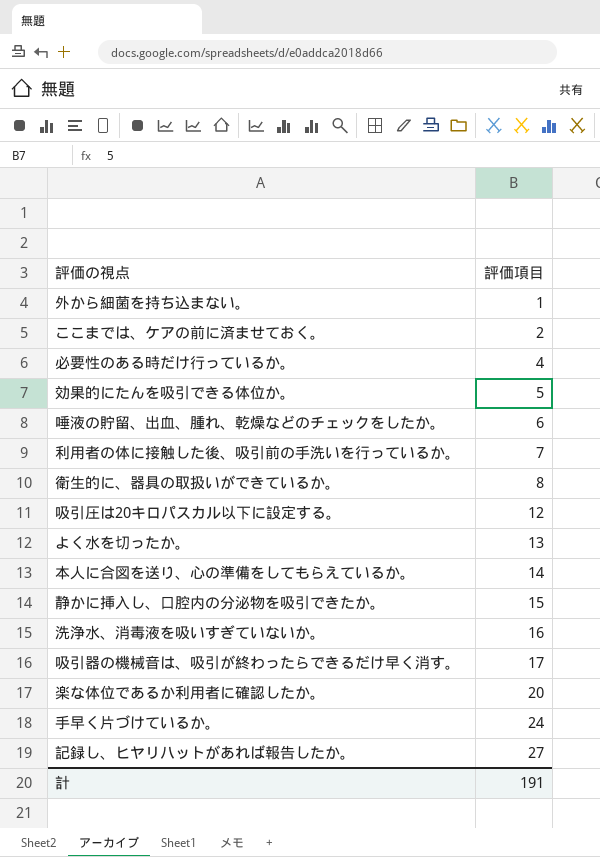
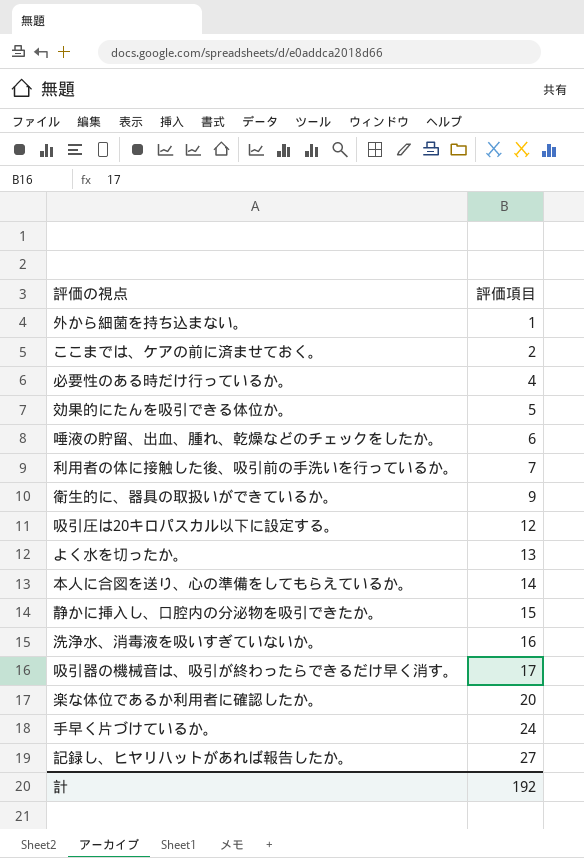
衛生的に、器具の取扱いができているか。 | 評価項目: 8 -> 9
計 | 評価項目: 191 -> 192

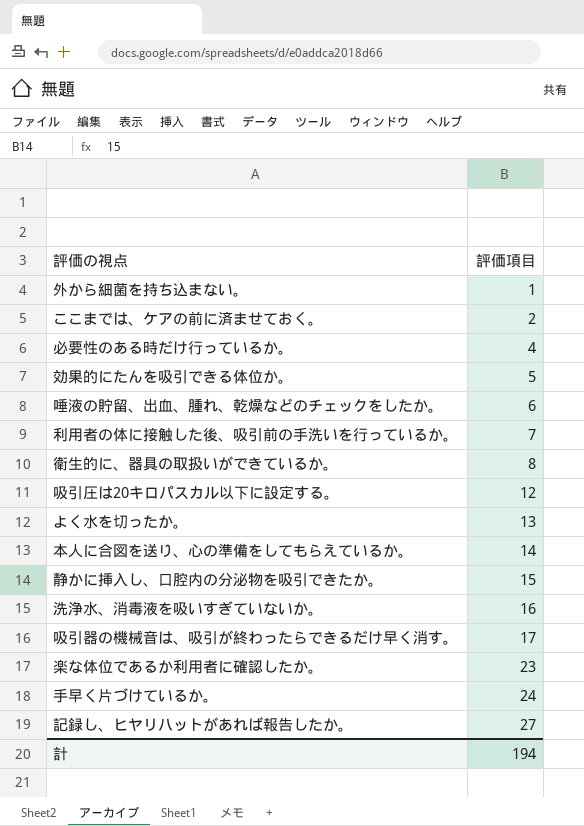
衛生的に、器具の取扱いができているか。 | 評価項目: 9 -> 8
楽な体位であるか利用者に確認したか。 | 評価項目: 20 -> 23
計 | 評価項目: 192 -> 194

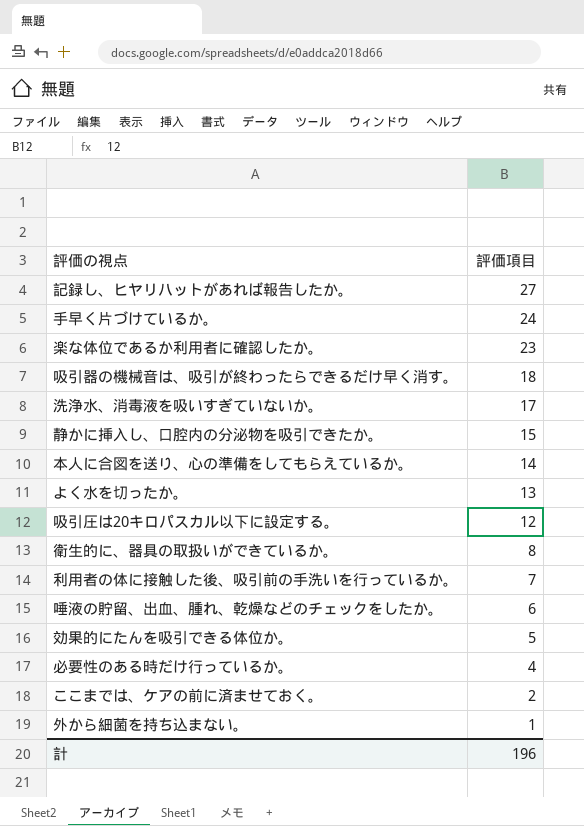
row order: 評価項目 ascending -> 評価項目 descending
吸引器の機械音は、吸引が終わったらできるだけ早く消す。 | 評価項目: 17 -> 18
洗浄水、消毒液を吸いすぎていないか。 | 評価項目: 16 -> 17
計 | 評価項目: 194 -> 196

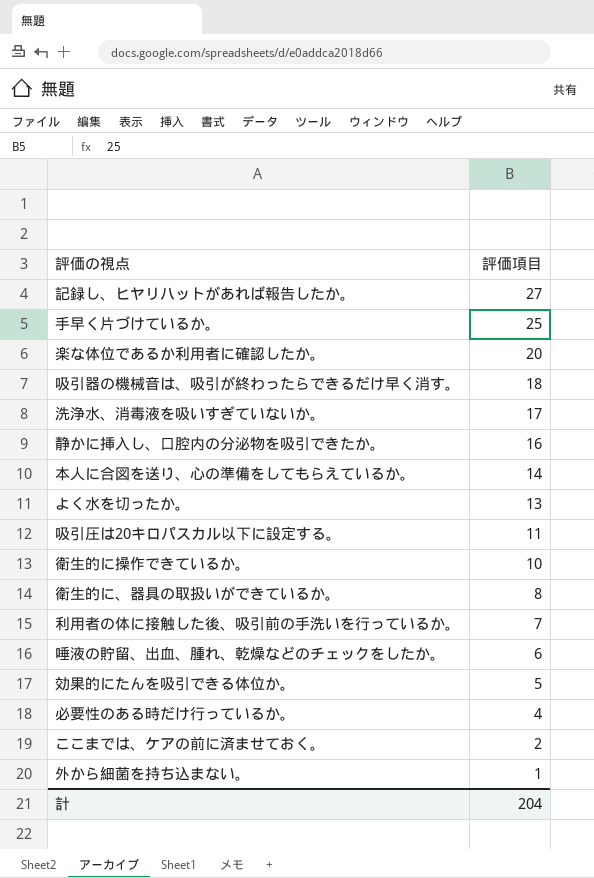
手早く片づけているか。 | 評価項目: 24 -> 25
楽な体位であるか利用者に確認したか。 | 評価項目: 23 -> 20
静かに挿入し、口腔内の分泌物を吸引できたか。 | 評価項目: 15 -> 16
吸引圧は20キロパスカル以下に設定する。 | 評価項目: 12 -> 11
row 衛生的に操作できているか。: none -> 10
計 | 評価項目: 196 -> 204

